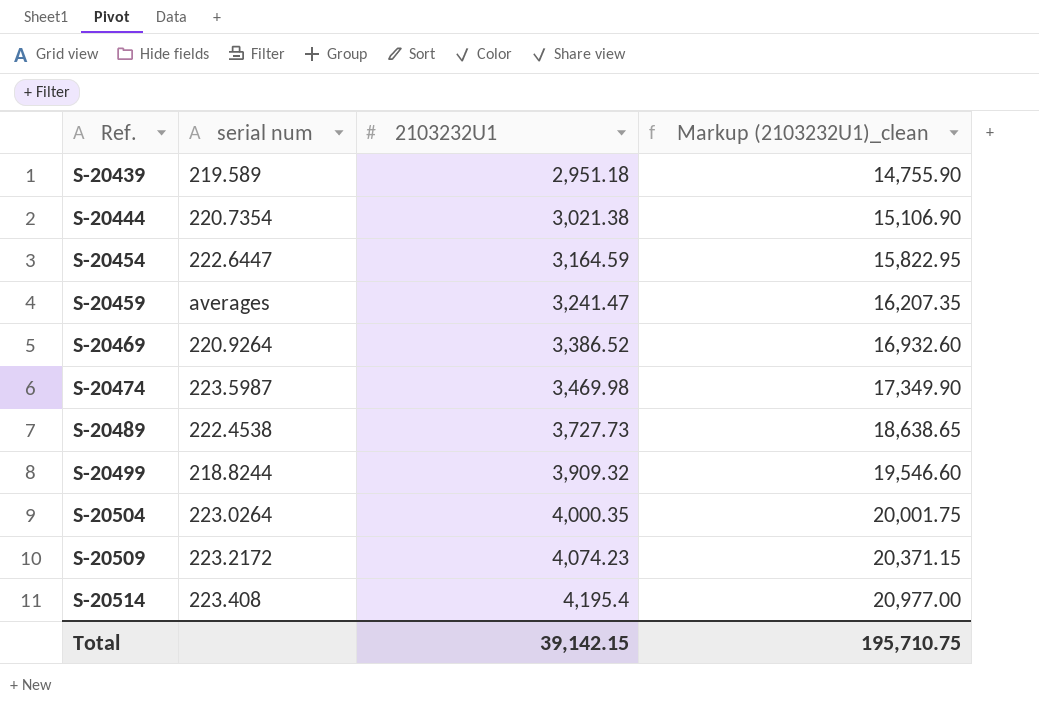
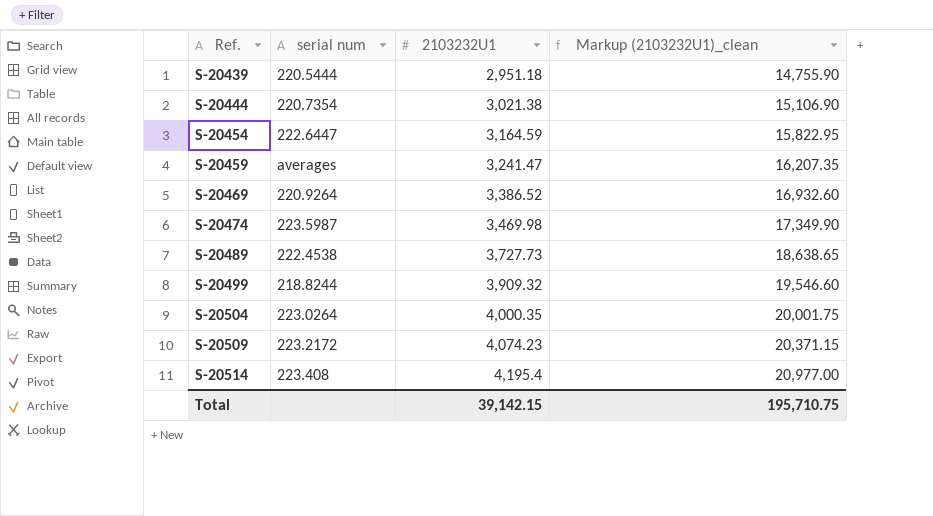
S-20439 | serial num: 219.589 -> 220.5444

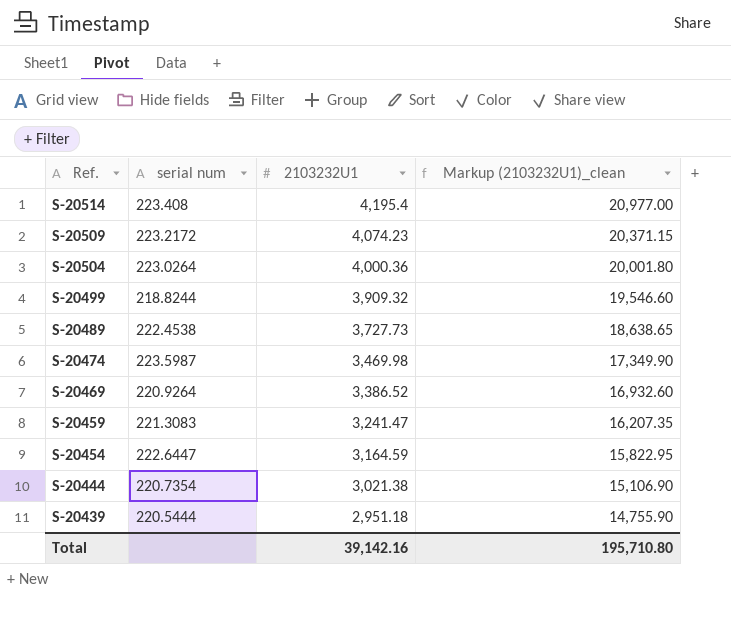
row order: Ref. ascending -> Ref. descending
S-20504 | 2103232U1: 4,000.35 -> 4,000.36
S-20504 | Markup (2103232U1)_clean: 20,001.75 -> 20,001.80
S-20459 | serial num: averages -> 221.3083
Total | 2103232U1: 39,142.15 -> 39,142.16
Total | Markup (2103232U1)_clean: 195,710.75 -> 195,710.80

